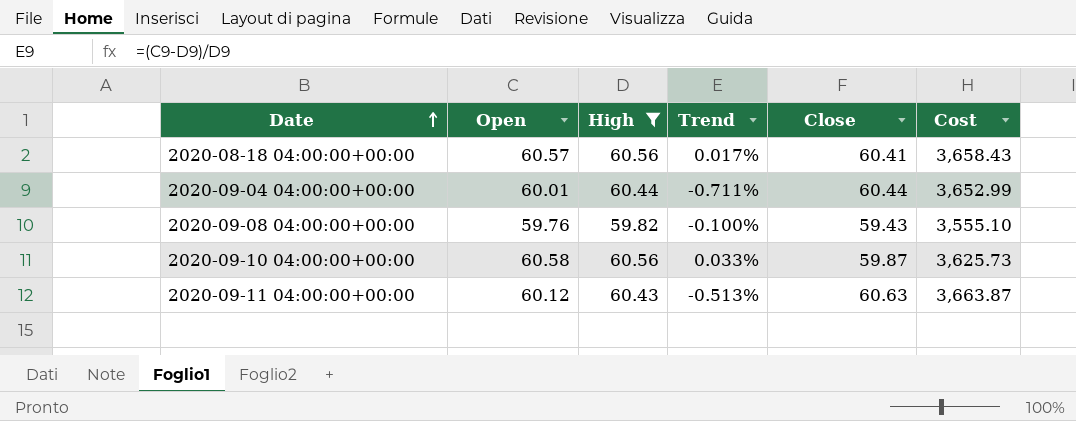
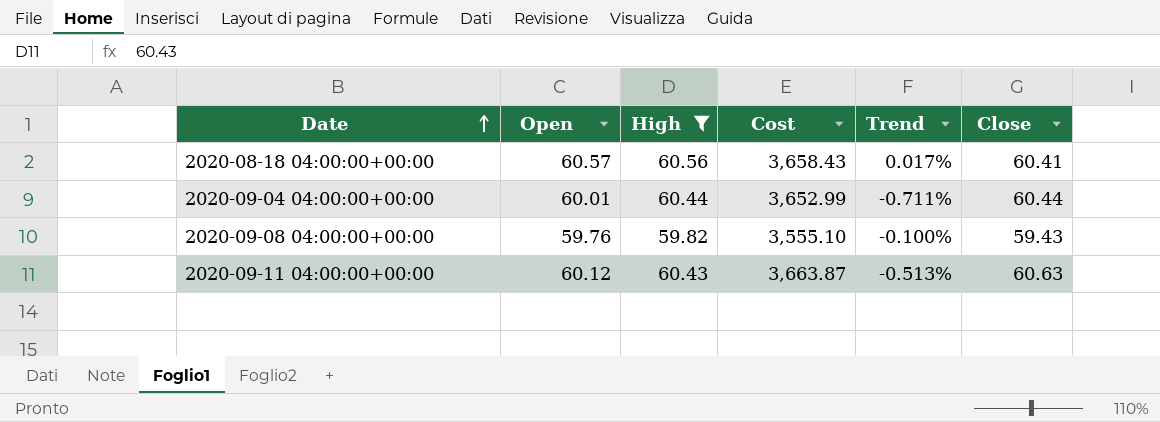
column Cost | position: 6 -> 4
row 2020-09-10 04:00:00+00:00: 60.58 | 60.56 | 0.033% | 59.87 | 3,625.73 -> none

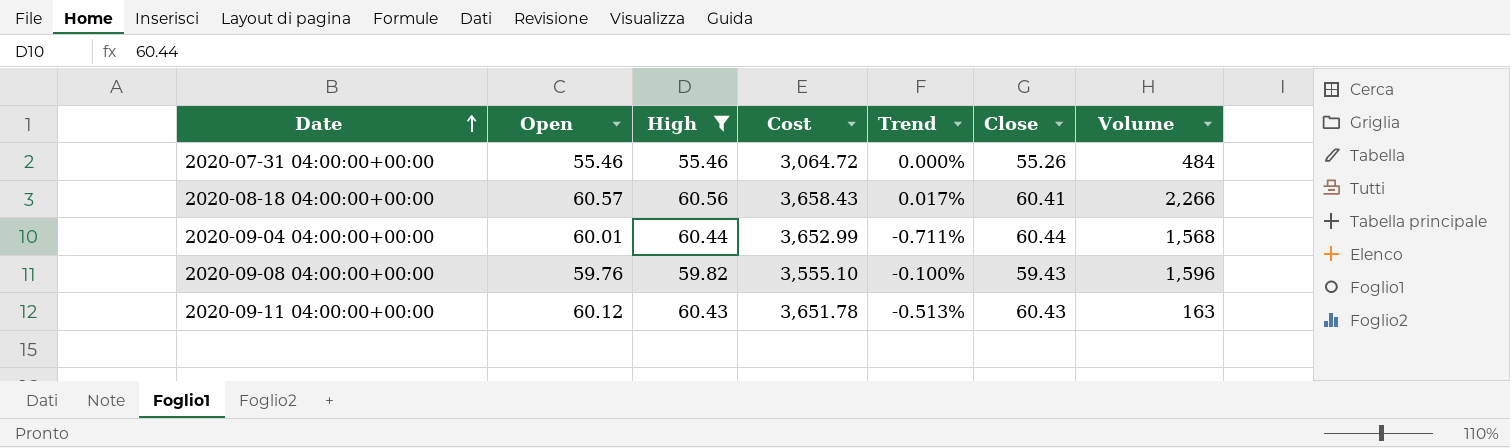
column Volume | position: none -> 7
row 2020-07-31 04:00:00+00:00: none -> 55.46 | 55.46 | 3,064.72 | 0.000% | 55.26 | 484
2020-09-11 04:00:00+00:00 | Cost: 3,663.87 -> 3,651.78
2020-09-11 04:00:00+00:00 | Close: 60.63 -> 60.43

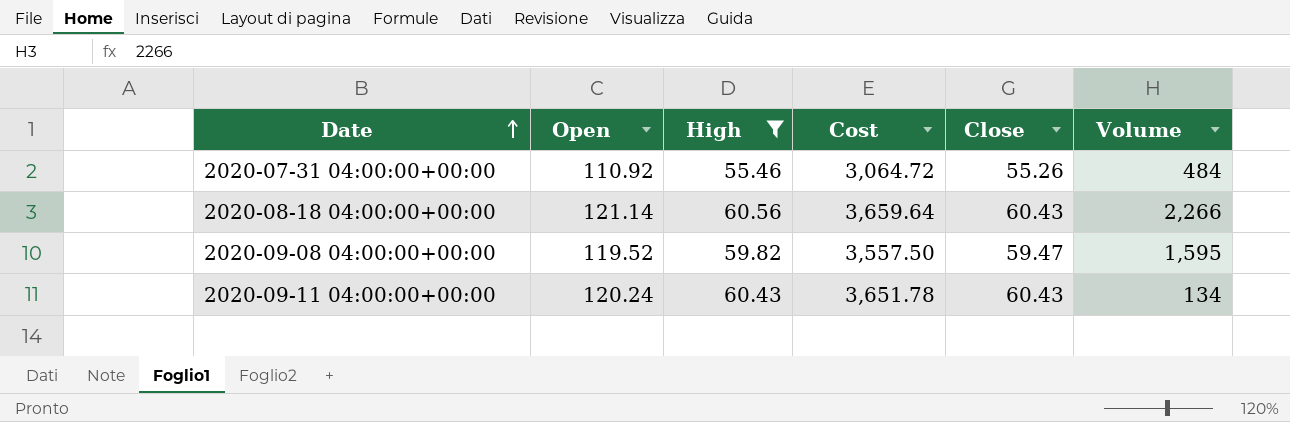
column Trend | formula: ([Open] - [High]) / [High] -> none
row 2020-09-04 04:00:00+00:00: 60.01 | 60.44 | 3,652.99 | -0.711% | 60.44 | 1,568 -> none
2020-07-31 04:00:00+00:00 | Open: 55.46 -> 110.92
2020-08-18 04:00:00+00:00 | Open: 60.57 -> 121.14
2020-08-18 04:00:00+00:00 | Cost: 3,658.43 -> 3,659.64
2020-08-18 04:00:00+00:00 | Close: 60.41 -> 60.43
2020-09-08 04:00:00+00:00 | Open: 59.76 -> 119.52
2020-09-08 04:00:00+00:00 | Cost: 3,555.10 -> 3,557.50
2020-09-08 04:00:00+00:00 | Close: 59.43 -> 59.47
2020-09-08 04:00:00+00:00 | Volume: 1,596 -> 1,595
2020-09-11 04:00:00+00:00 | Open: 60.12 -> 120.24
2020-09-11 04:00:00+00:00 | Volume: 163 -> 134

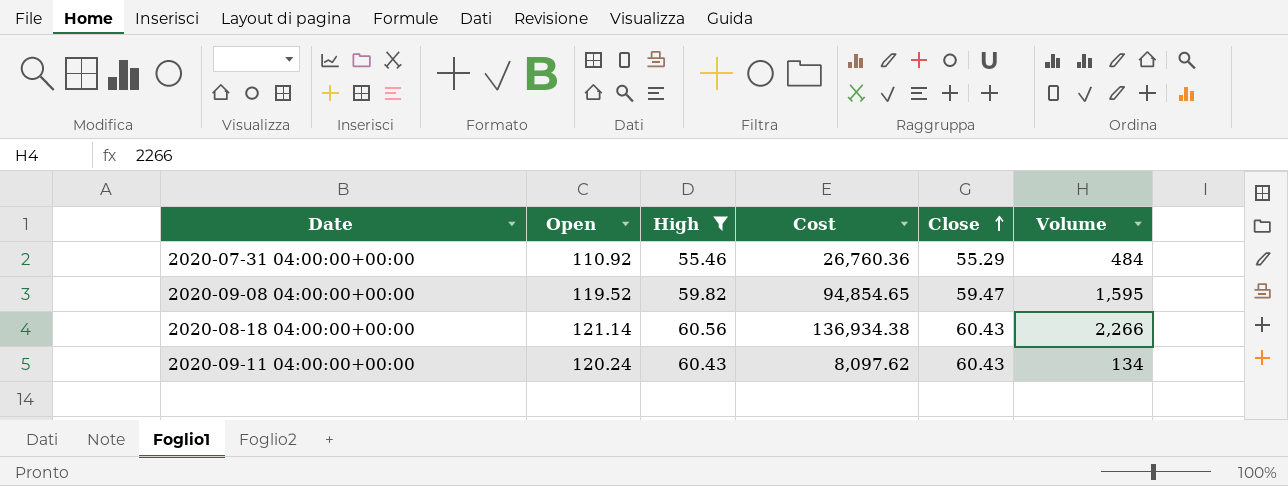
row order: Date ascending -> Close ascending
column Cost | formula: [High] * [Close] -> [Close] * [Volume]
2020-07-31 04:00:00+00:00 | Close: 55.26 -> 55.29

